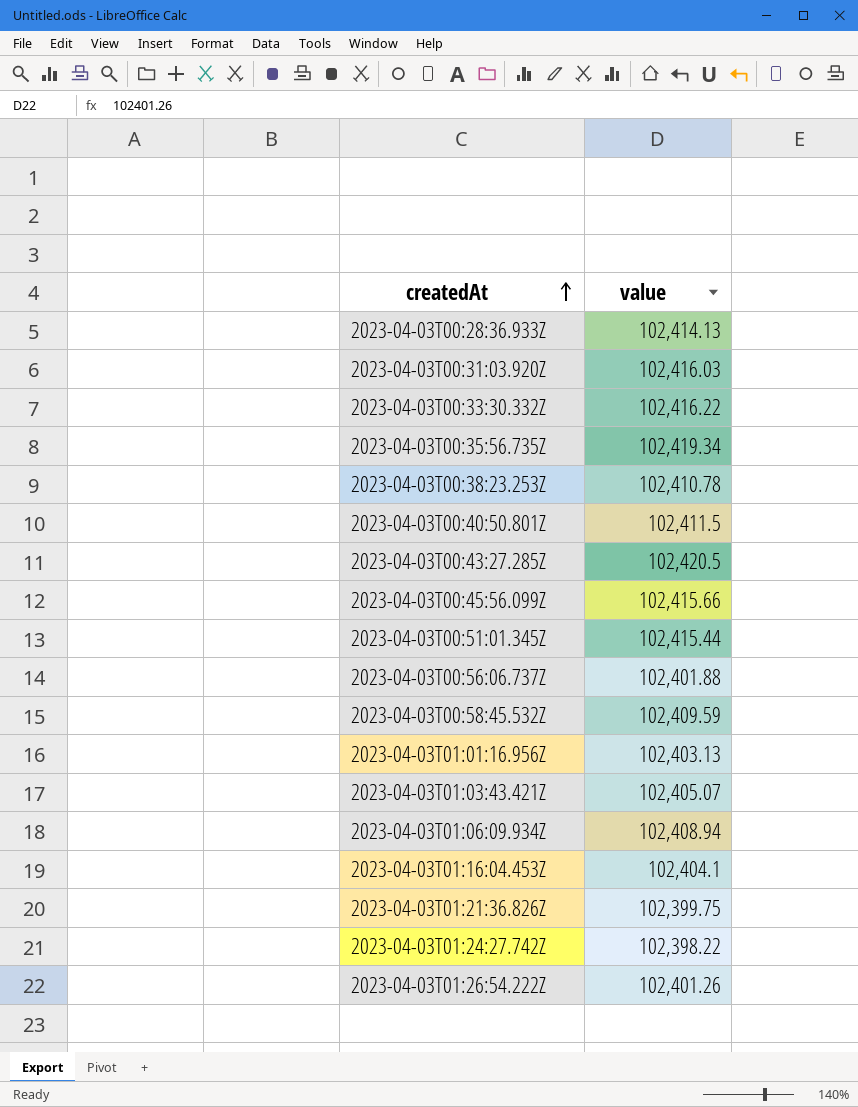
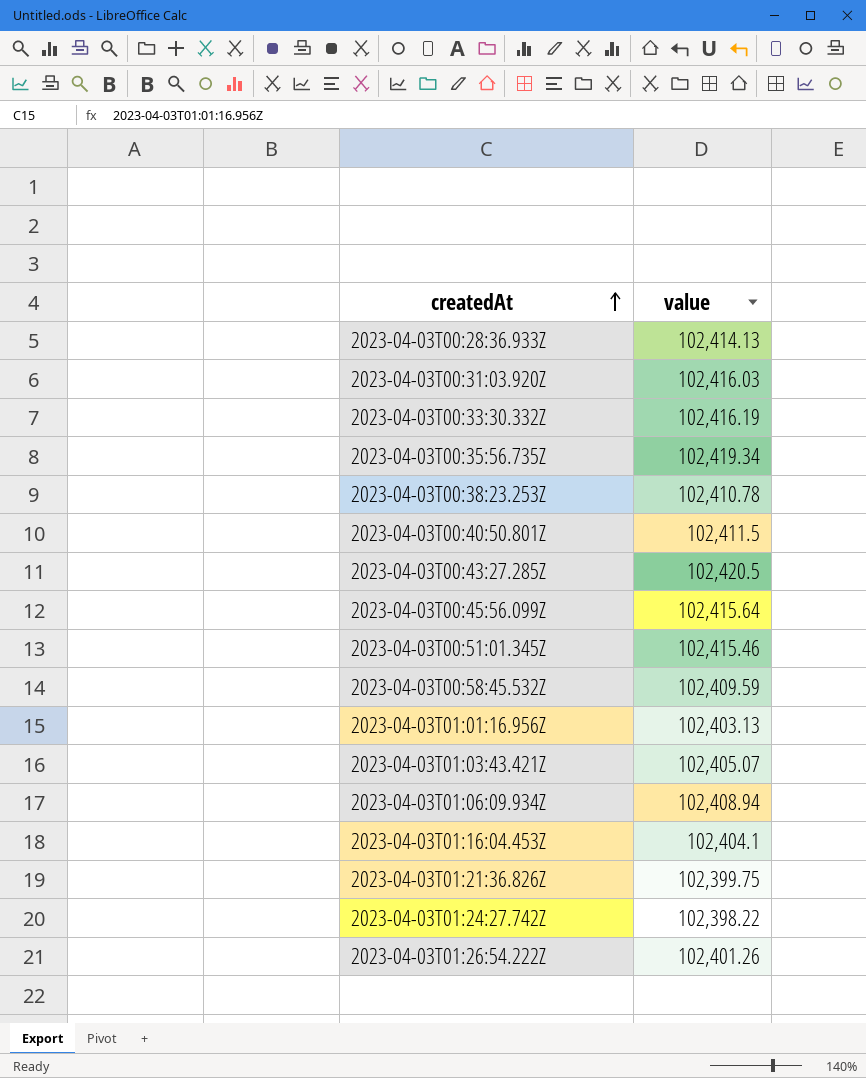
row 2023-04-03T00:56:06.737Z: 102,401.88 -> none
2023-04-03T00:33:30.332Z | value: 102,416.22 -> 102,416.19
2023-04-03T00:45:56.099Z | value: 102,415.66 -> 102,415.64
2023-04-03T00:51:01.345Z | value: 102,415.44 -> 102,415.46

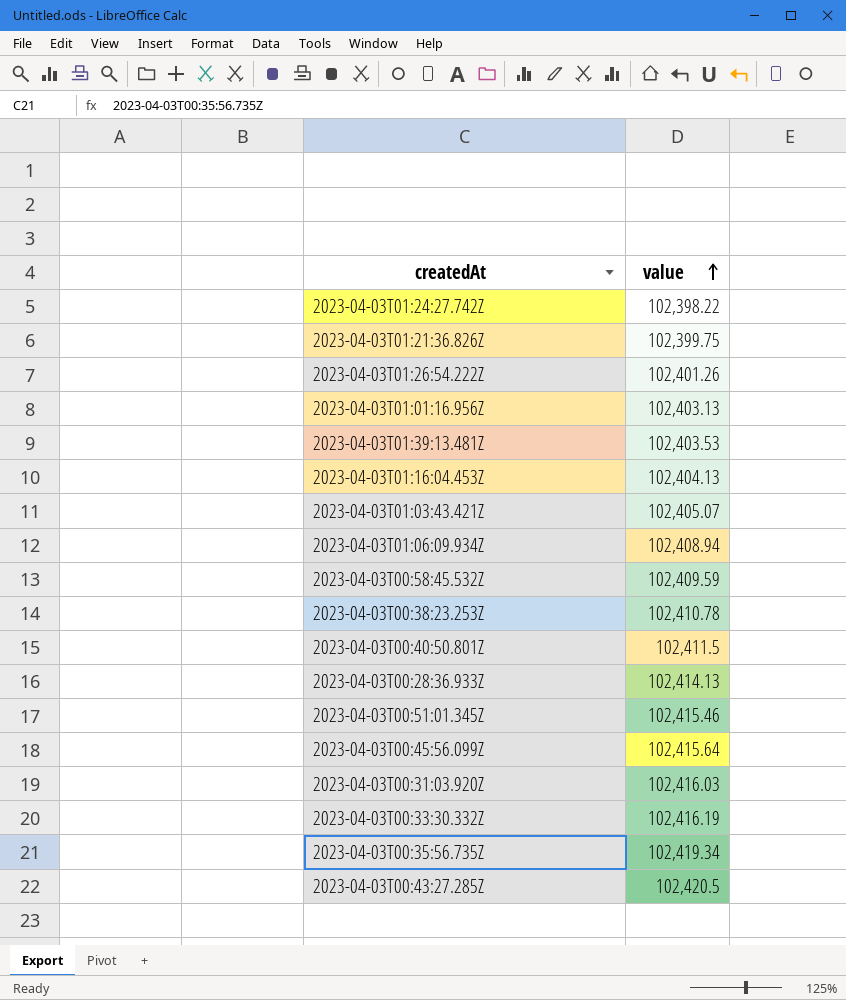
row order: createdAt ascending -> value ascending
row 2023-04-03T01:39:13.481Z: none -> 102,403.53
2023-04-03T01:16:04.453Z | value: 102,404.1 -> 102,404.13

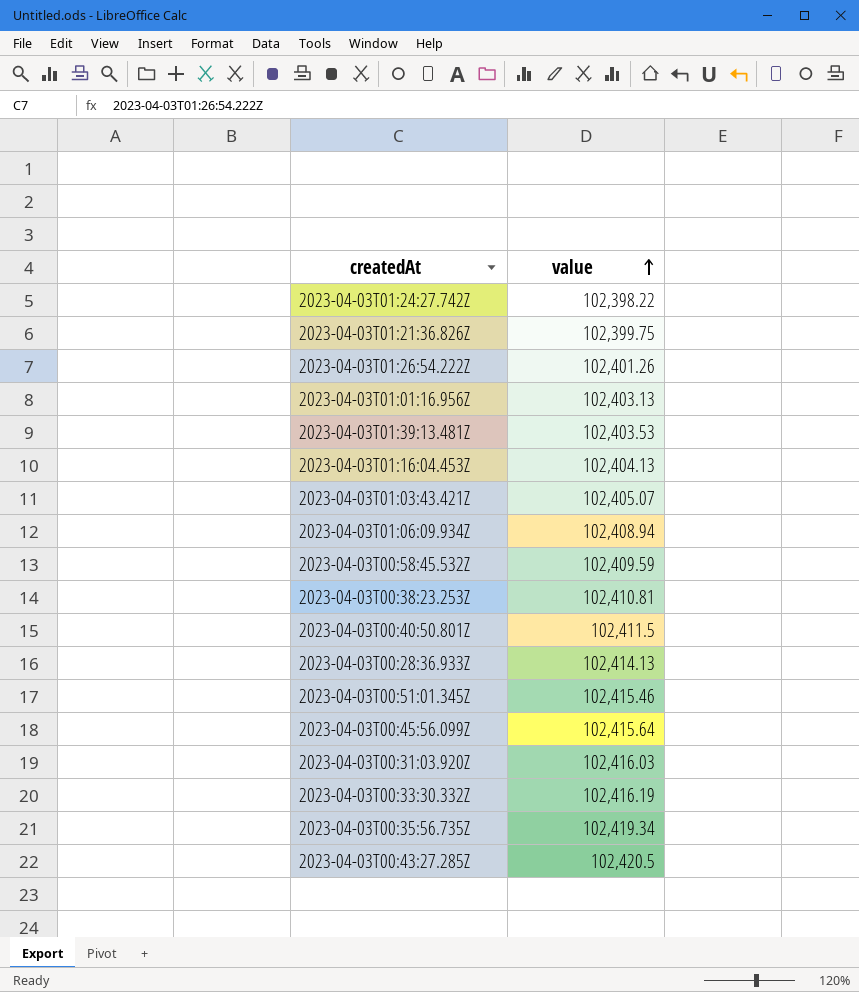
2023-04-03T00:38:23.253Z | value: 102,410.78 -> 102,410.81

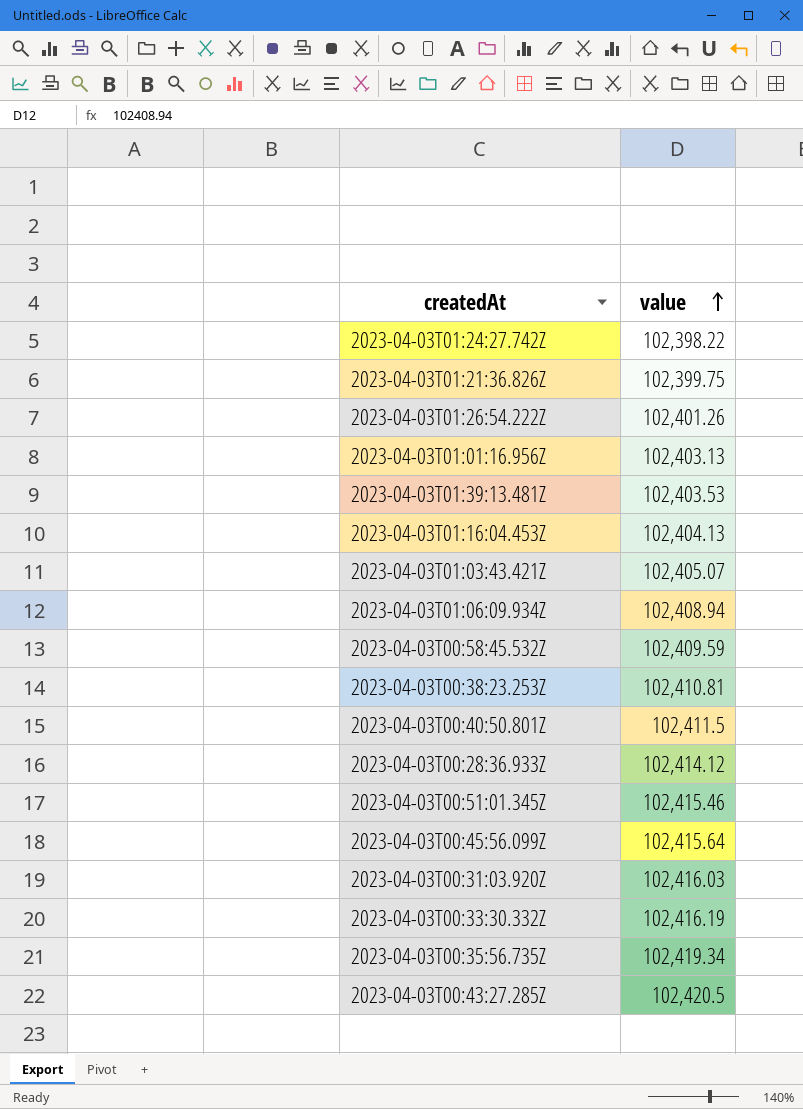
2023-04-03T00:28:36.933Z | value: 102,414.13 -> 102,414.12

